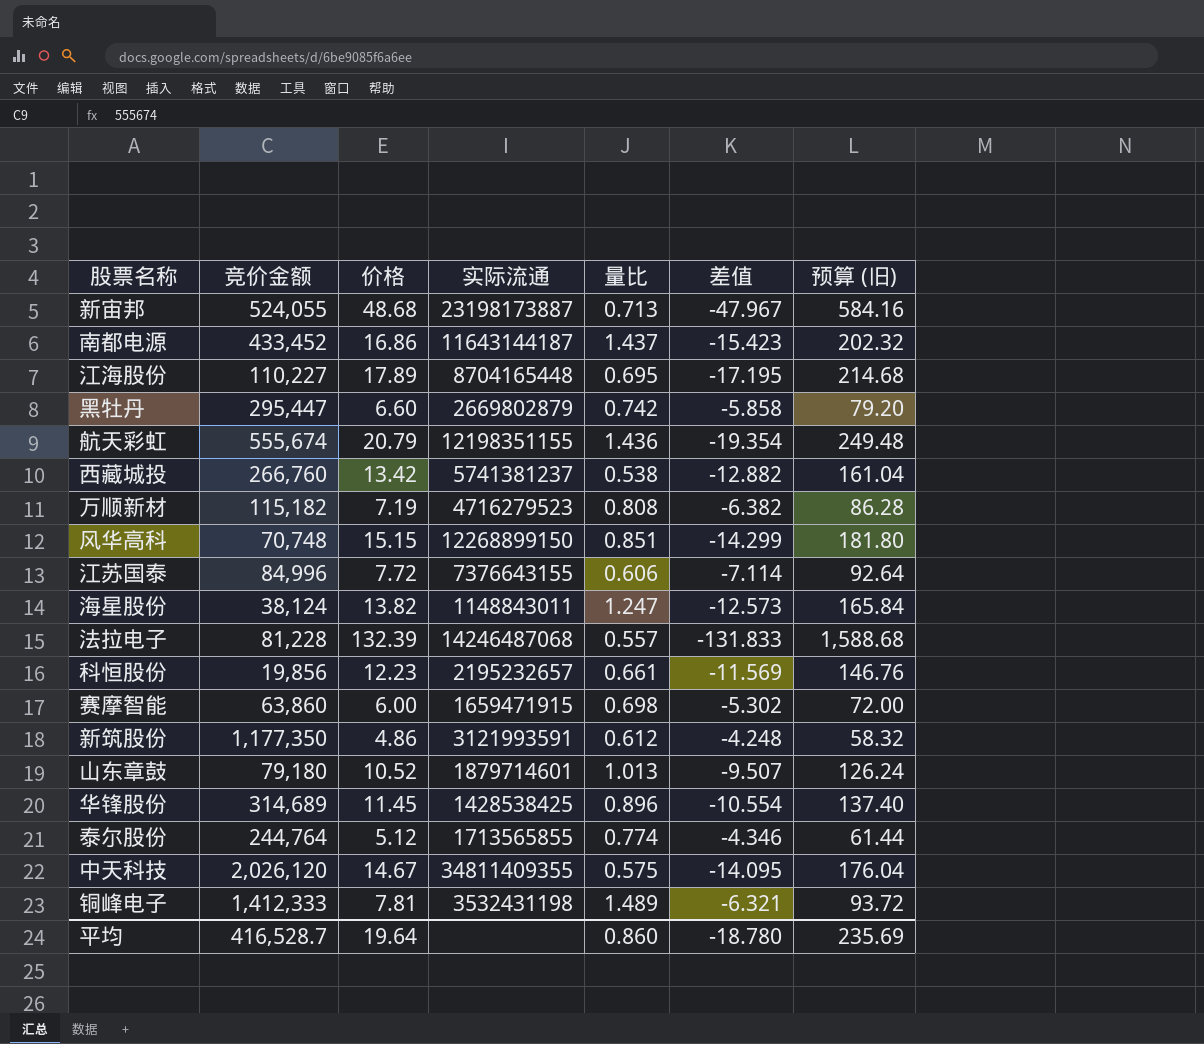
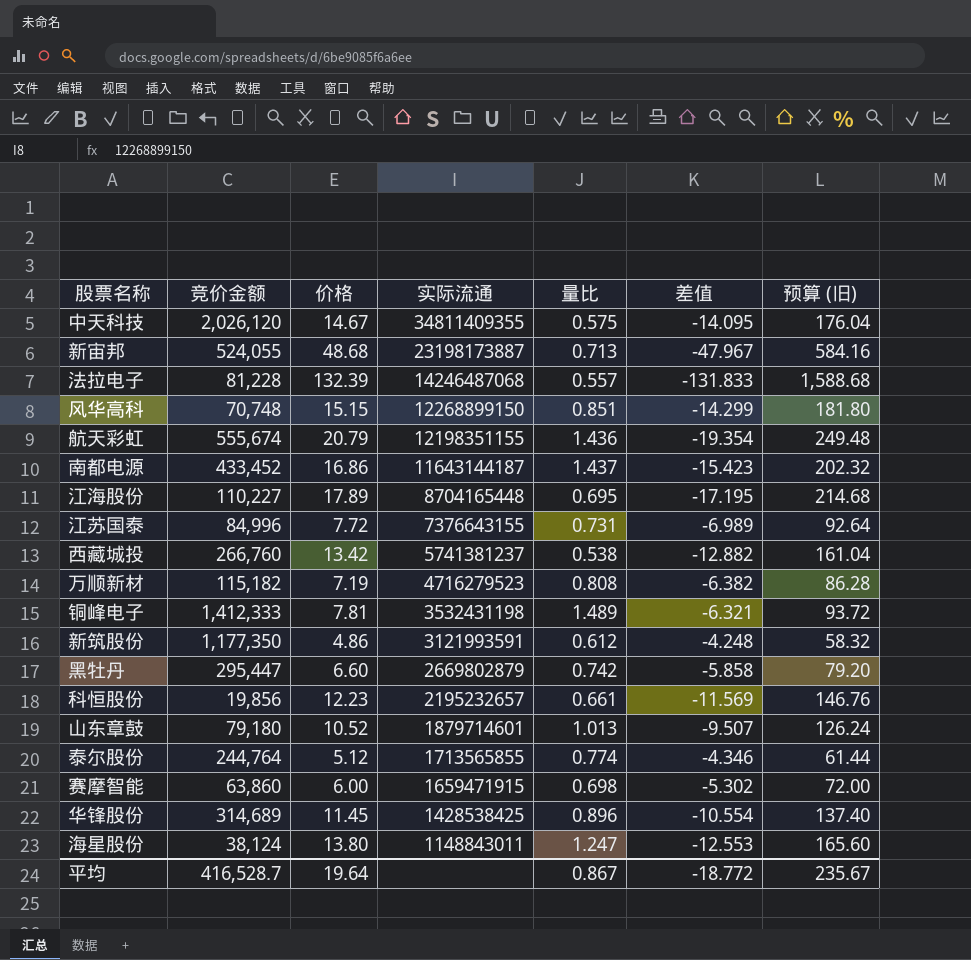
row order: none -> 实际流通 descending
江苏国泰 | 量比: 0.606 -> 0.731
江苏国泰 | 差值: -7.114 -> -6.989
海星股份 | 价格: 13.82 -> 13.80
海星股份 | 差值: -12.573 -> -12.553
海星股份 | 预算 (旧): 165.84 -> 165.60
平均 | 量比: 0.860 -> 0.867
平均 | 差值: -18.780 -> -18.772
平均 | 预算 (旧): 235.69 -> 235.67

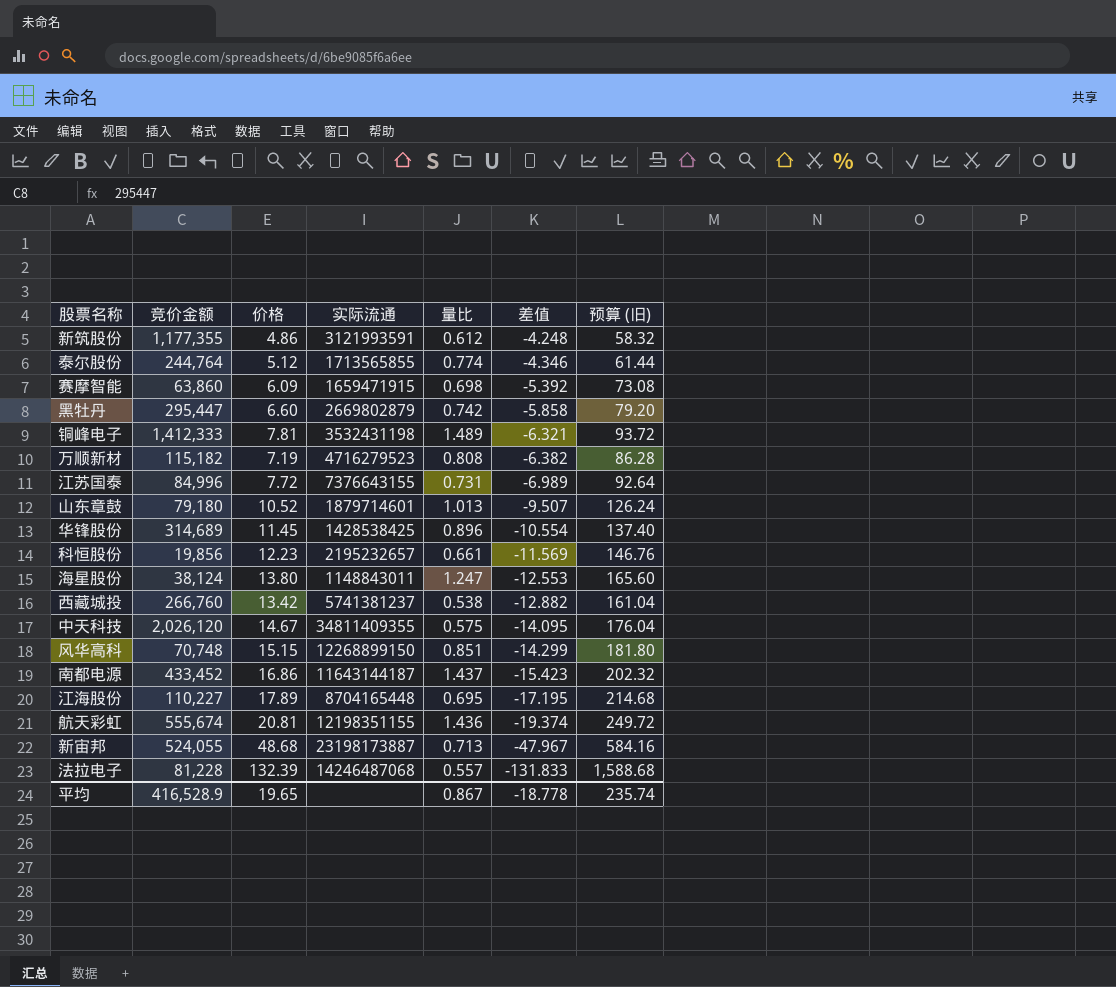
row order: 实际流通 descending -> 差值 descending
新筑股份 | 竞价金额: 1,177,350 -> 1,177,355
赛摩智能 | 价格: 6.00 -> 6.09
赛摩智能 | 差值: -5.302 -> -5.392
赛摩智能 | 预算 (旧): 72.00 -> 73.08
航天彩虹 | 价格: 20.79 -> 20.81
航天彩虹 | 差值: -19.354 -> -19.374
航天彩虹 | 预算 (旧): 249.48 -> 249.72
平均 | 竞价金额: 416,528.7 -> 416,528.9
平均 | 价格: 19.64 -> 19.65
平均 | 差值: -18.772 -> -18.778
平均 | 预算 (旧): 235.67 -> 235.74

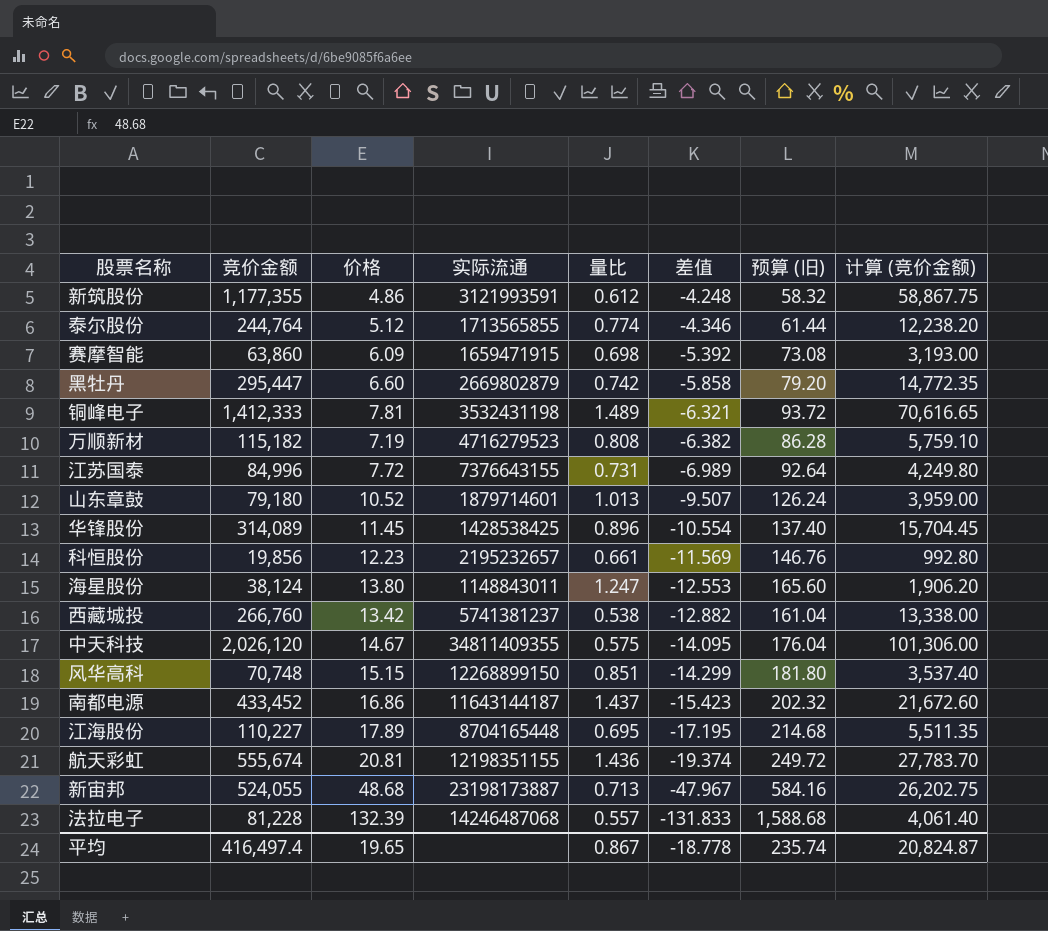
column 计算 (竞价金额) | formula: none -> [竞价金额] * 0.05
华锋股份 | 竞价金额: 314,689 -> 314,089
平均 | 竞价金额: 416,528.9 -> 416,497.4

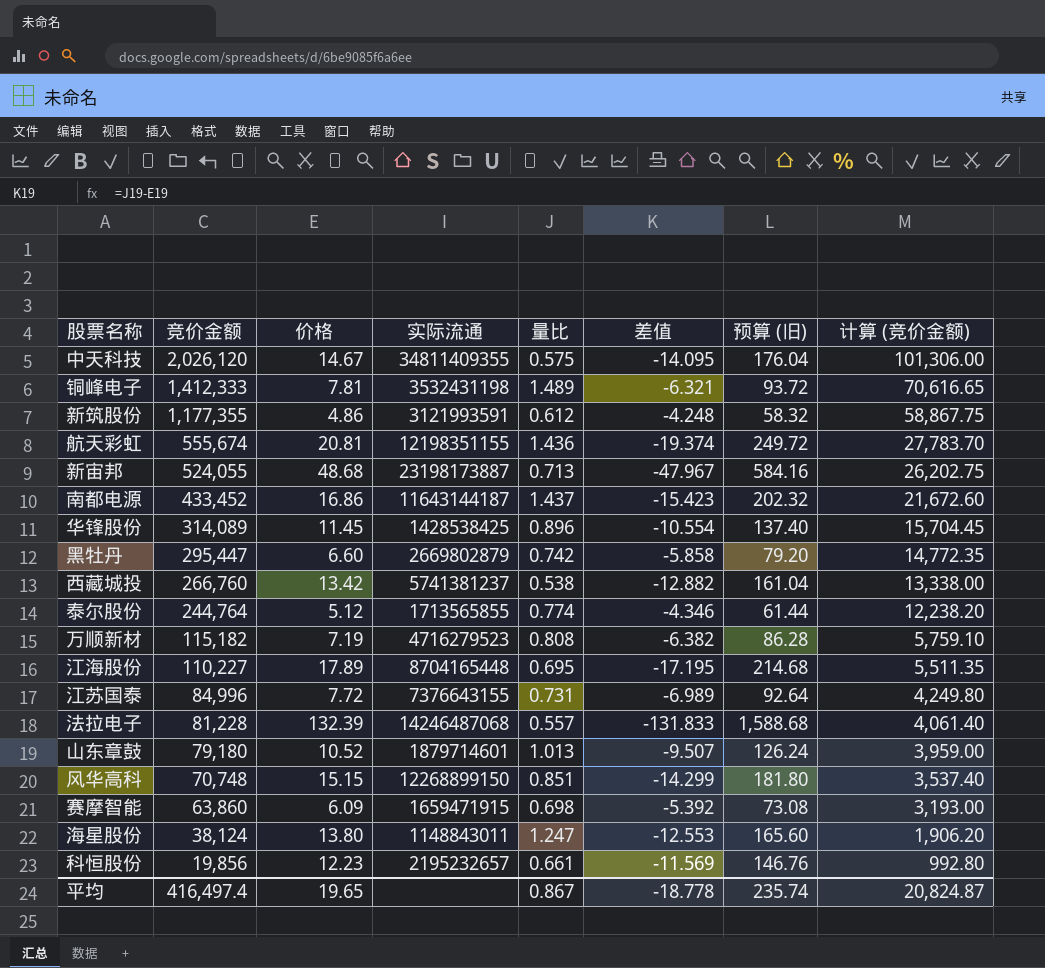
row order: 差值 descending -> 竞价金额 descending

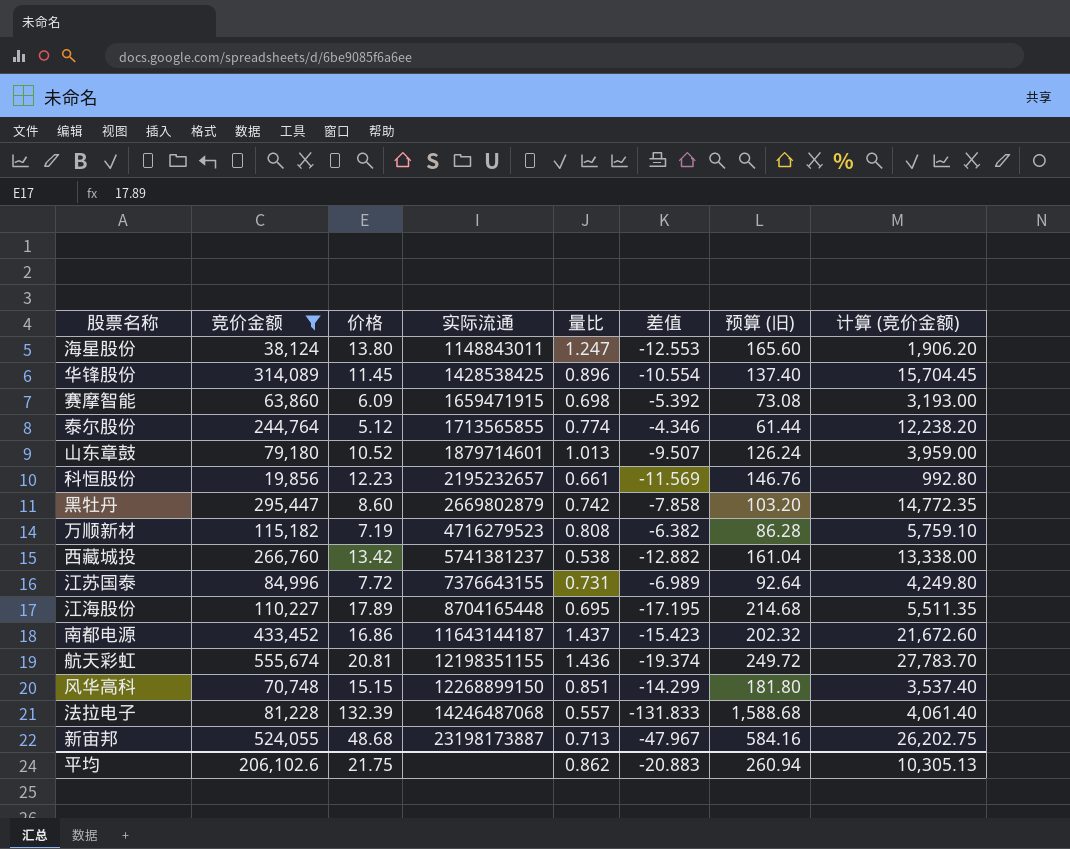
filter: none -> 竞价金额 <= 555,674
row order: 竞价金额 descending -> 实际流通 ascending
黑牡丹 | 价格: 6.60 -> 8.60
黑牡丹 | 差值: -5.858 -> -7.858
黑牡丹 | 预算 (旧): 79.20 -> 103.20
平均 | 竞价金额: 416,497.4 -> 206,102.6
平均 | 价格: 19.65 -> 21.75
平均 | 量比: 0.867 -> 0.862
平均 | 差值: -18.778 -> -20.883
平均 | 预算 (旧): 235.74 -> 260.94
平均 | 计算 (竞价金额): 20,824.87 -> 10,305.13

